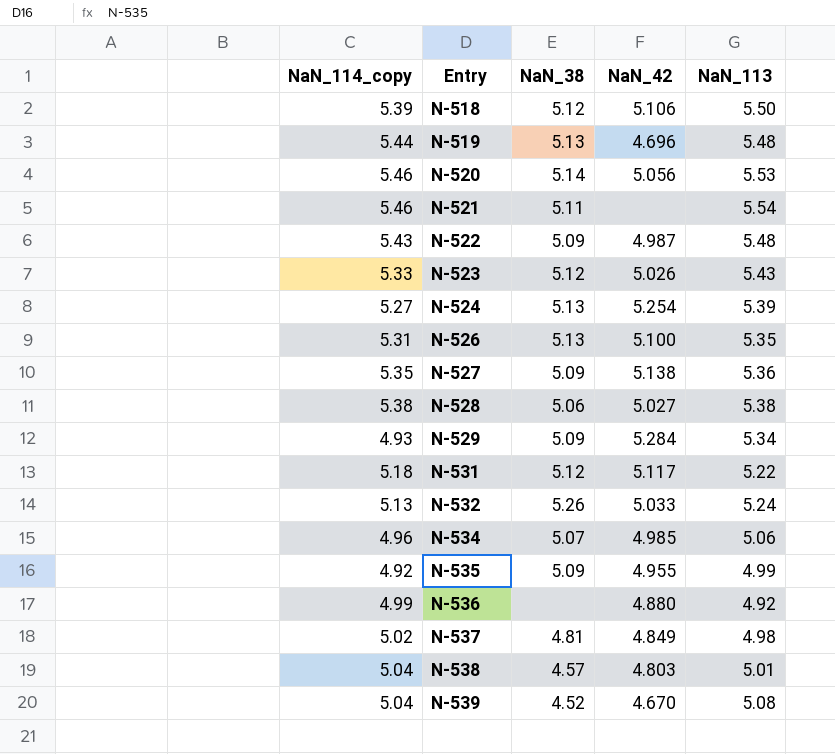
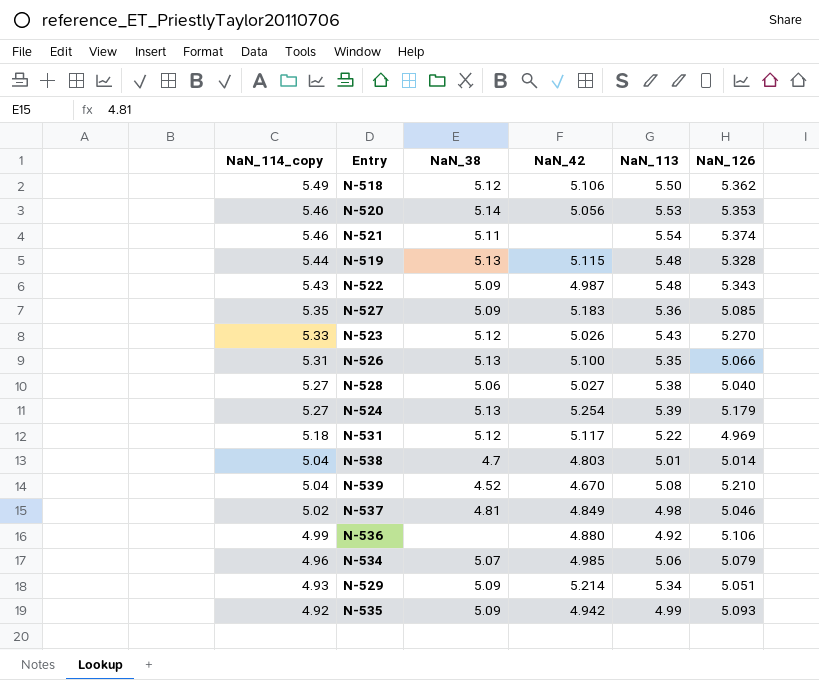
row order: Entry ascending -> NaN_114_copy descending
column NaN_126 | position: none -> 6
row N-532: 5.13 | 5.26 | 5.033 | 5.24 -> none
N-518 | NaN_114_copy: 5.39 -> 5.49
N-519 | NaN_42: 4.696 -> 5.115
N-527 | NaN_42: 5.138 -> 5.183
N-528 | NaN_114_copy: 5.38 -> 5.27
N-538 | NaN_38: 4.57 -> 4.7
N-529 | NaN_42: 5.284 -> 5.214
N-535 | NaN_42: 4.955 -> 4.942

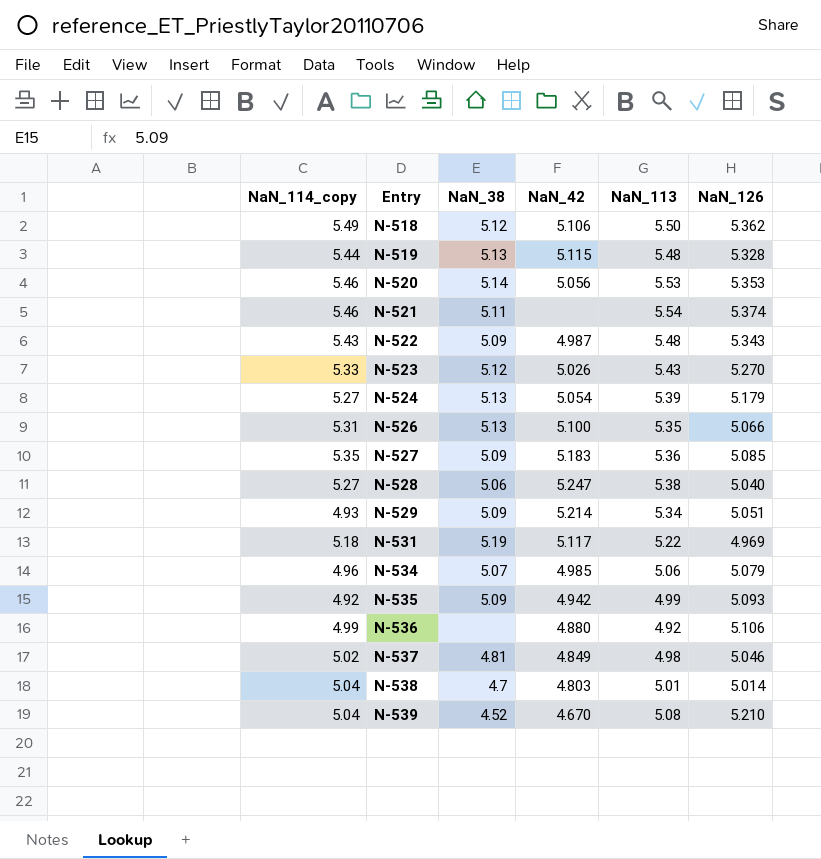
row order: NaN_114_copy descending -> Entry ascending
N-524 | NaN_42: 5.254 -> 5.054
N-528 | NaN_42: 5.027 -> 5.247
N-531 | NaN_38: 5.12 -> 5.19

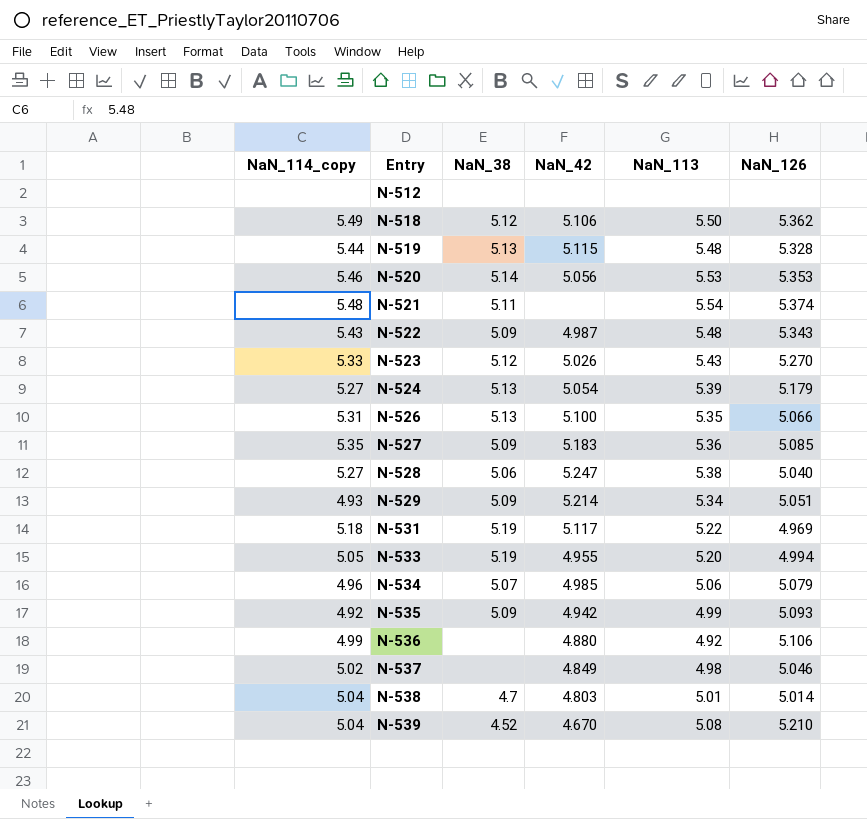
row N-512: none -> none | none | none | none | none
N-521 | NaN_114_copy: 5.46 -> 5.48
row N-533: none -> 5.05 | 5.19 | 4.955 | 5.20 | 4.994
N-537 | NaN_38: 4.81 -> none

